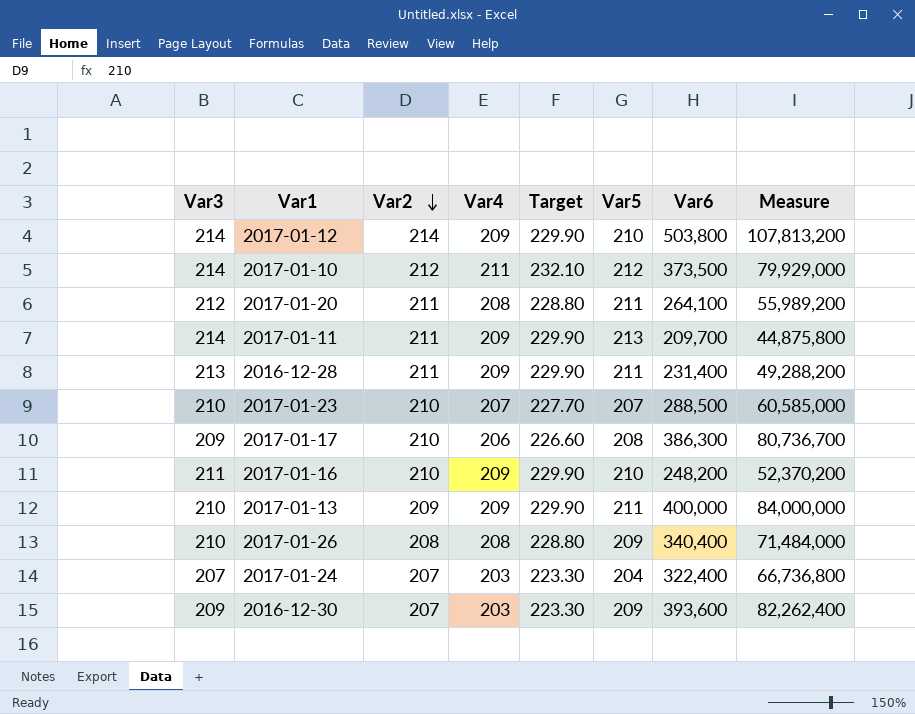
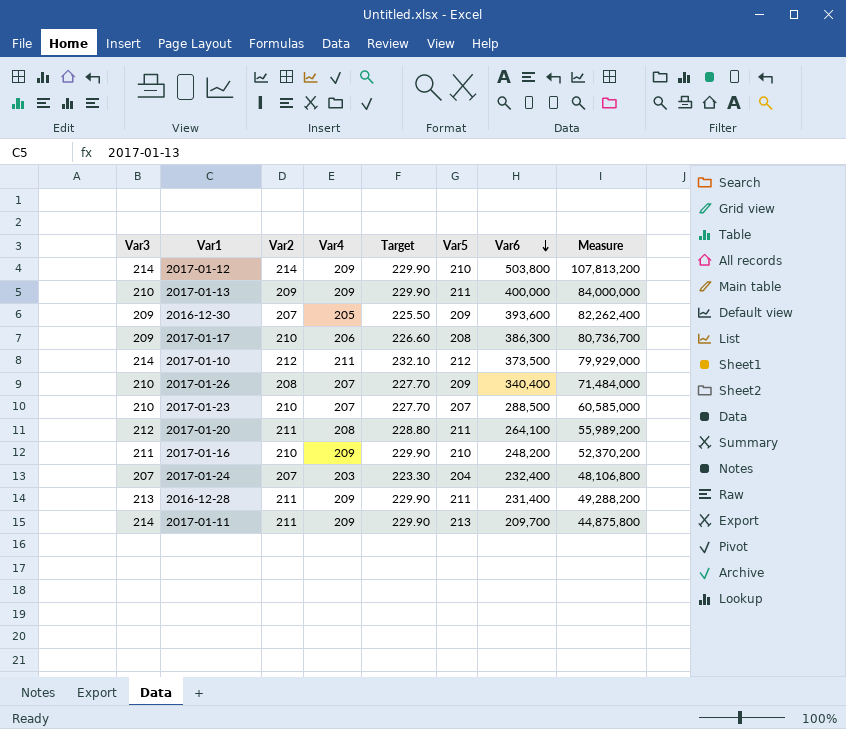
row order: Var2 descending -> Var6 descending
2016-12-30 | Var4: 203 -> 205
2016-12-30 | Target: 223.30 -> 225.50
2017-01-26 | Var4: 208 -> 207
2017-01-26 | Target: 228.80 -> 227.70
2017-01-24 | Var6: 322,400 -> 232,400
2017-01-24 | Measure: 66,736,800 -> 48,106,800

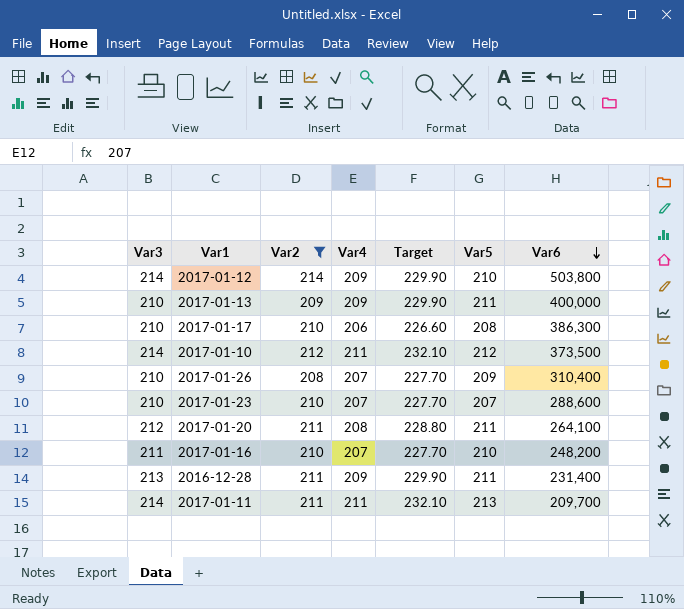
filter: none -> Var2 != 207
column Measure | formula: [Var3] * [Var6] -> none
2017-01-17 | Var3: 209 -> 210
2017-01-26 | Var6: 340,400 -> 310,400
2017-01-23 | Var6: 288,500 -> 288,600
2017-01-16 | Var4: 209 -> 207
2017-01-16 | Target: 229.90 -> 227.70
2017-01-11 | Var4: 209 -> 211
2017-01-11 | Target: 229.90 -> 232.10

